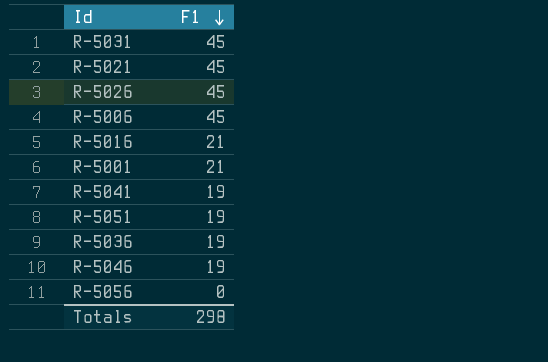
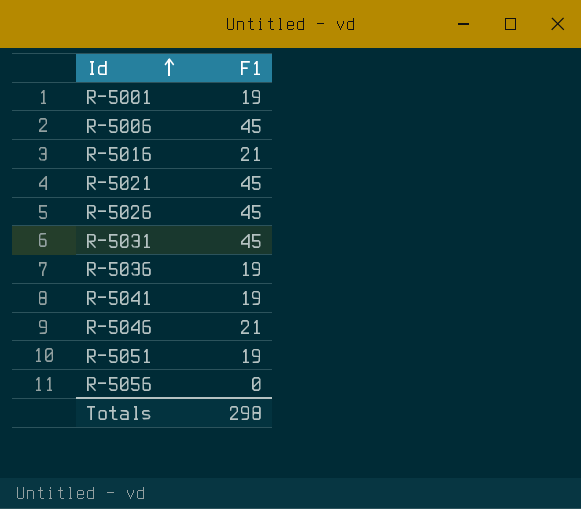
row order: F1 descending -> Id ascending
R-5001 | F1: 21 -> 19
R-5046 | F1: 19 -> 21

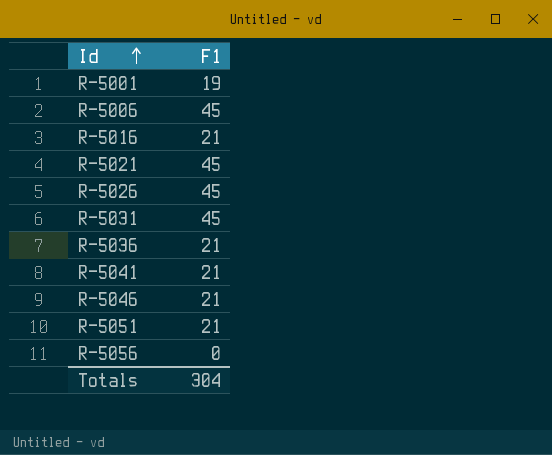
R-5036 | F1: 19 -> 21
R-5041 | F1: 19 -> 21
R-5051 | F1: 19 -> 21
Totals | F1: 298 -> 304

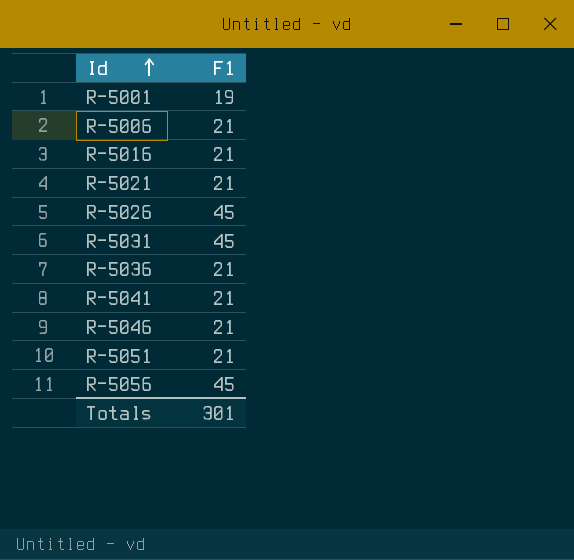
R-5006 | F1: 45 -> 21
R-5021 | F1: 45 -> 21
R-5056 | F1: 0 -> 45
Totals | F1: 304 -> 301

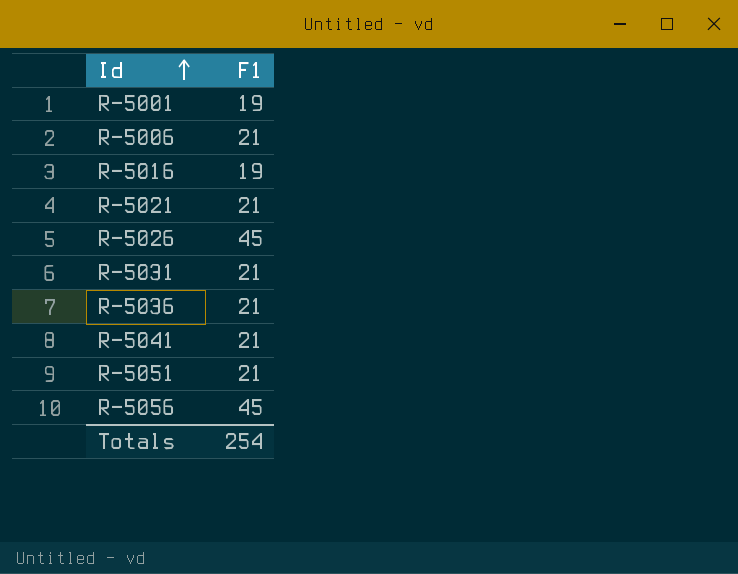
row R-5046: 21 -> none
R-5016 | F1: 21 -> 19
R-5031 | F1: 45 -> 21
Totals | F1: 301 -> 254

